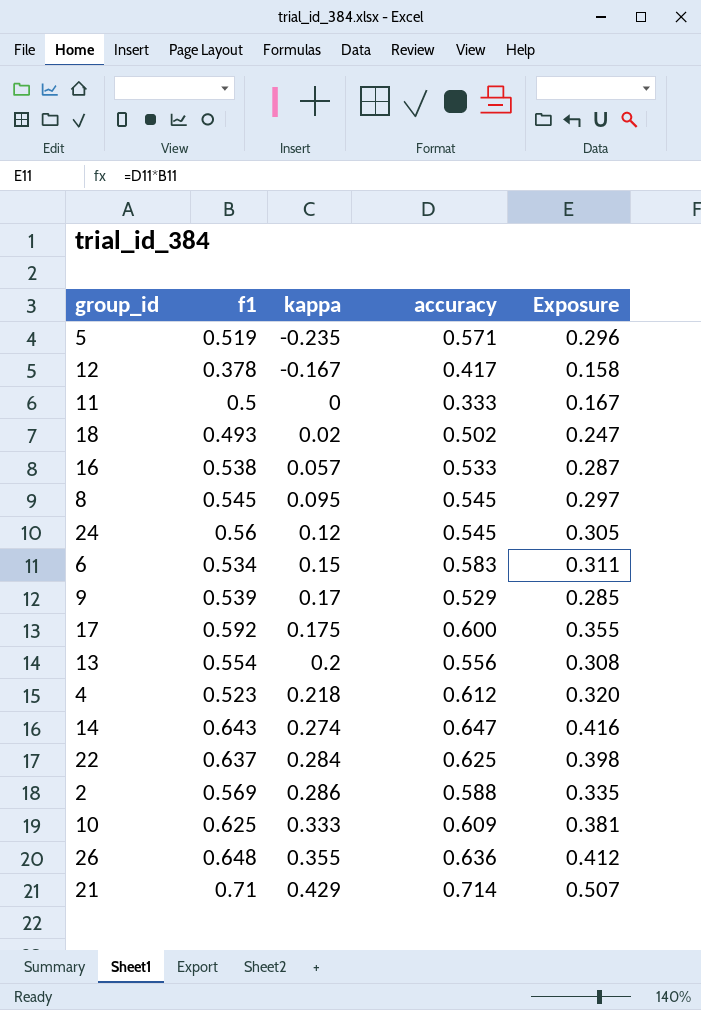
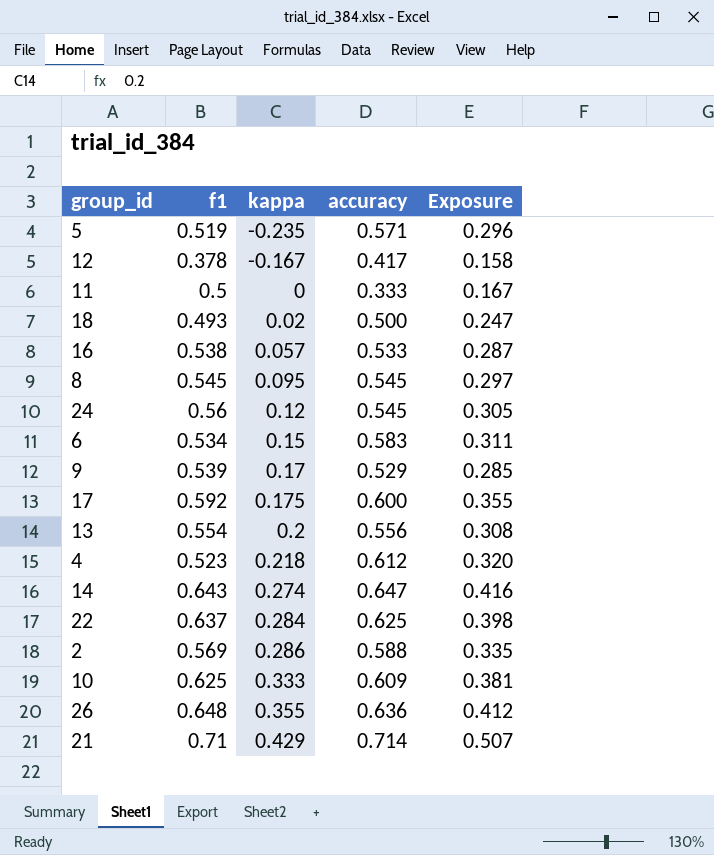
18 | accuracy: 0.502 -> 0.500

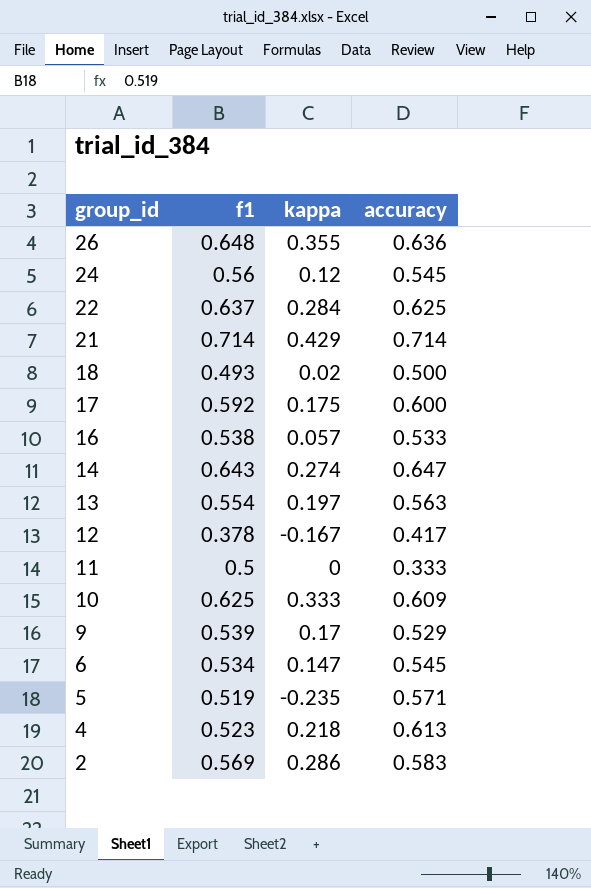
row order: kappa ascending -> group_id descending
column Exposure | formula: [f1] * [accuracy] -> none
row 8: 0.545 | 0.095 | 0.545 | 0.297 -> none
21 | f1: 0.71 -> 0.714
13 | kappa: 0.2 -> 0.197
13 | accuracy: 0.556 -> 0.563
6 | kappa: 0.15 -> 0.147
6 | accuracy: 0.583 -> 0.545
4 | accuracy: 0.612 -> 0.613
2 | accuracy: 0.588 -> 0.583

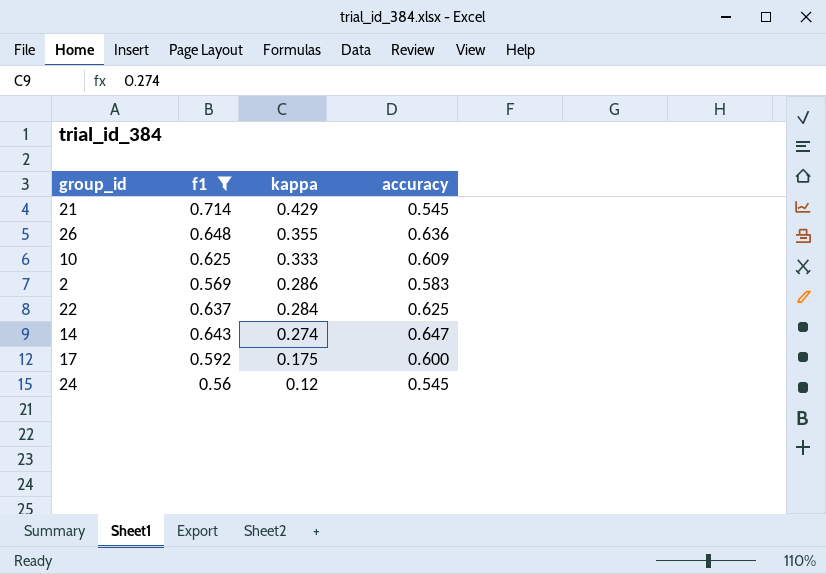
filter: none -> f1 >= 0.56
row order: group_id descending -> kappa descending
21 | accuracy: 0.714 -> 0.545

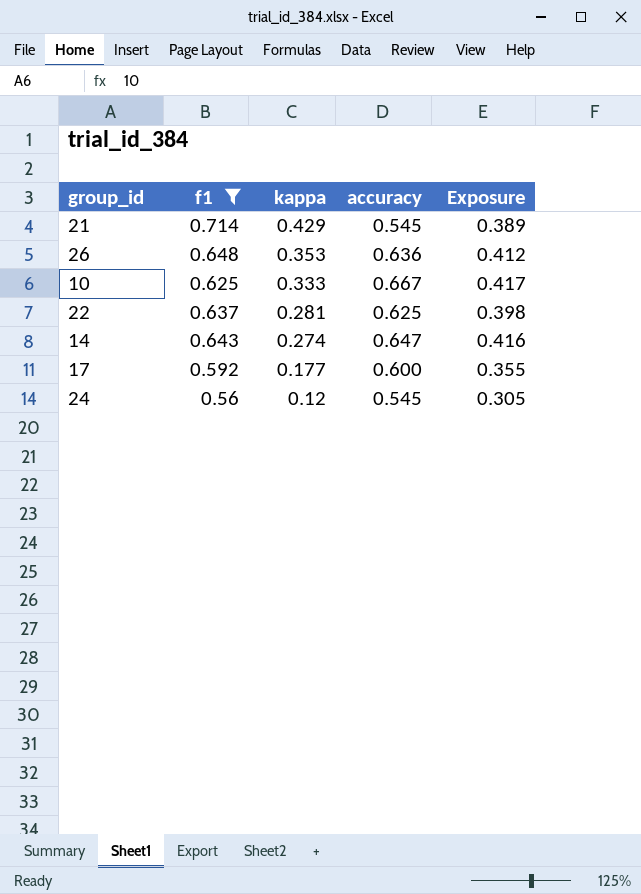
column Exposure | formula: none -> [f1] * [accuracy]
row 2: 0.569 | 0.286 | 0.583 -> none
26 | kappa: 0.355 -> 0.353
10 | accuracy: 0.609 -> 0.667
22 | kappa: 0.284 -> 0.281
17 | kappa: 0.175 -> 0.177

